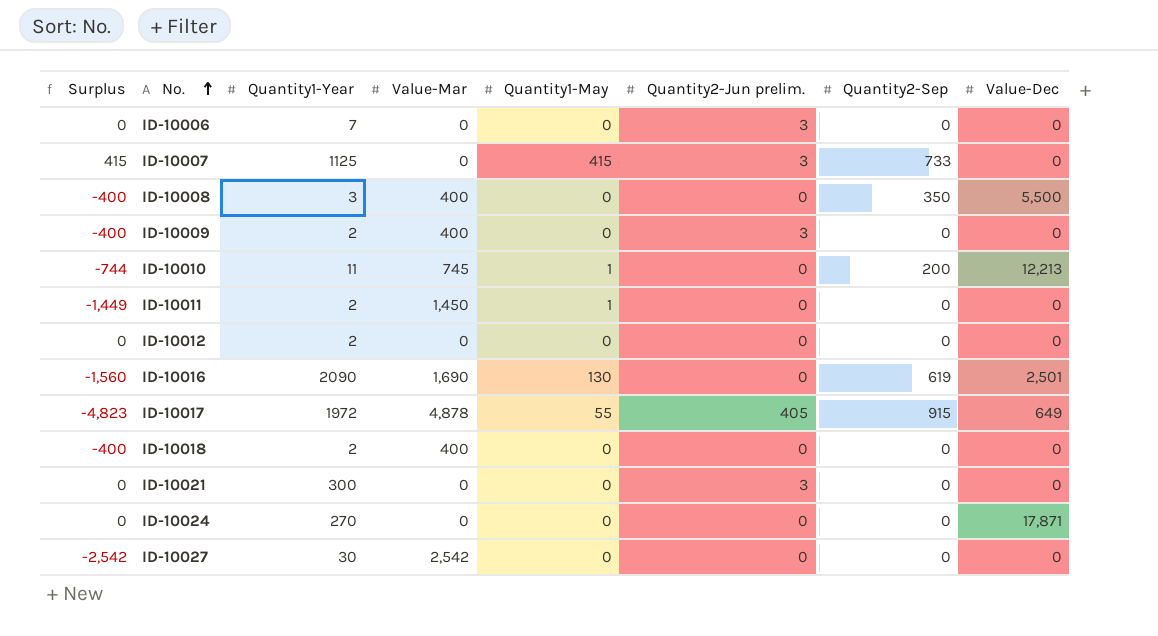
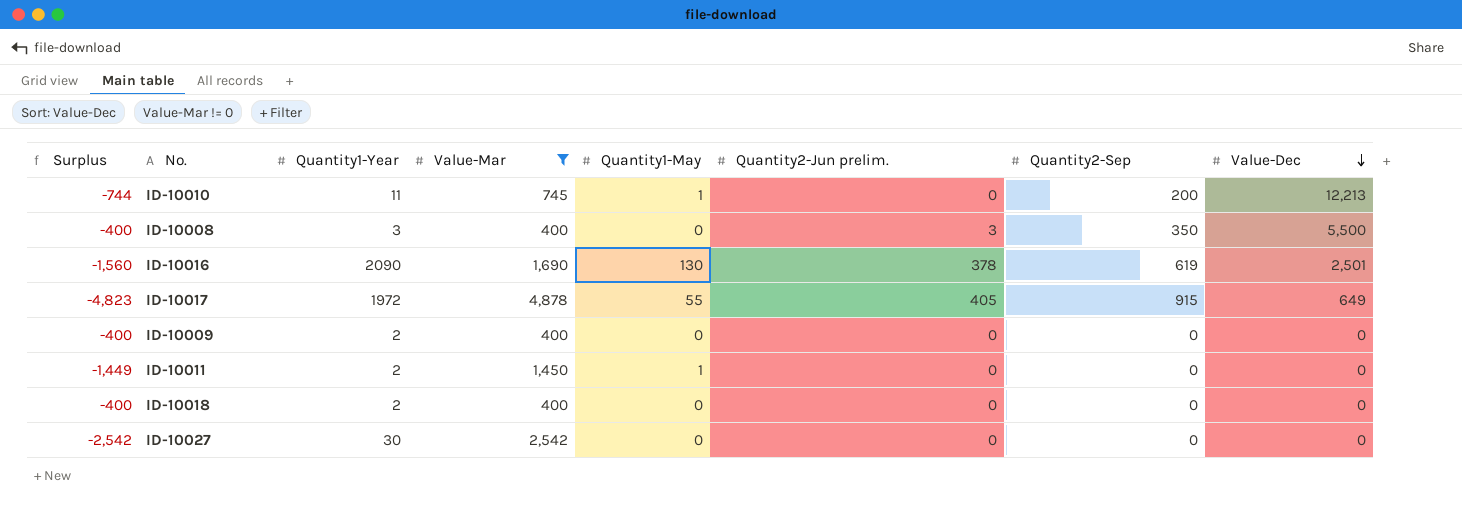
filter: none -> Value-Mar != 0
row order: No. ascending -> Value-Dec descending
ID-10008 | Quantity2-Jun prelim.: 0 -> 3
ID-10016 | Quantity2-Jun prelim.: 0 -> 378
ID-10009 | Quantity2-Jun prelim.: 3 -> 0

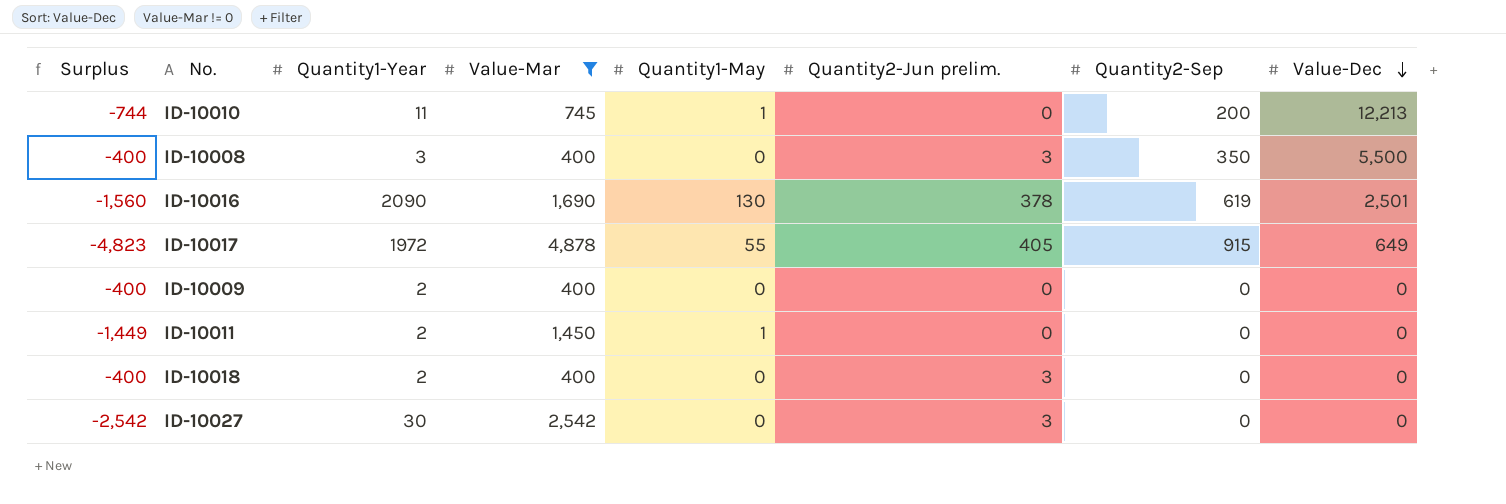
ID-10018 | Quantity2-Jun prelim.: 0 -> 3
ID-10027 | Quantity2-Jun prelim.: 0 -> 3

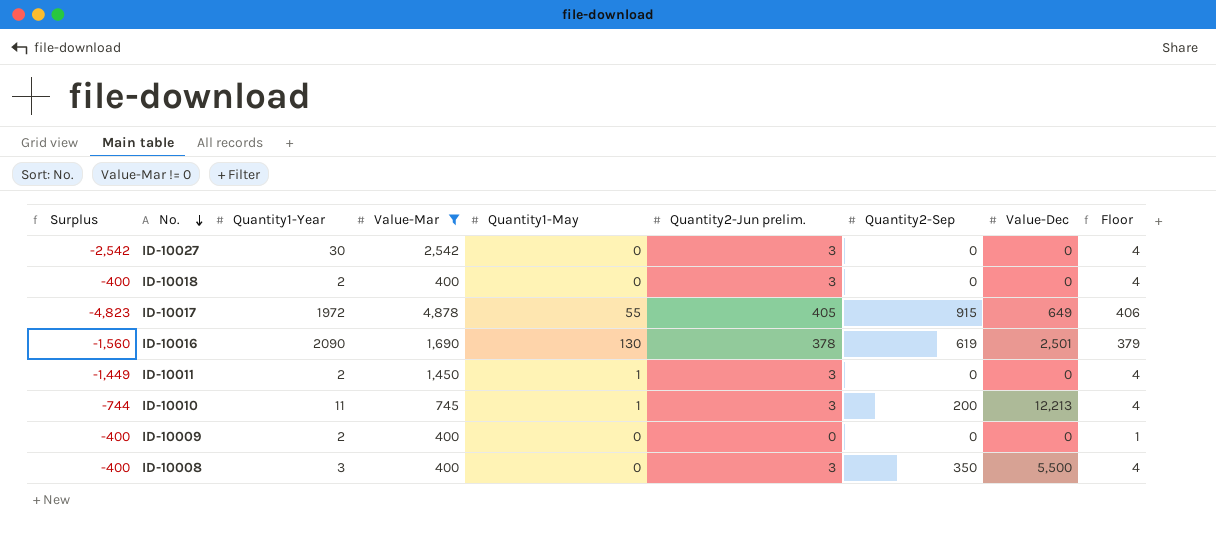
row order: Value-Dec descending -> No. descending
column Floor | formula: none -> [Quantity2-Jun prelim.] + 1
ID-10011 | Quantity2-Jun prelim.: 0 -> 3
ID-10010 | Quantity2-Jun prelim.: 0 -> 3

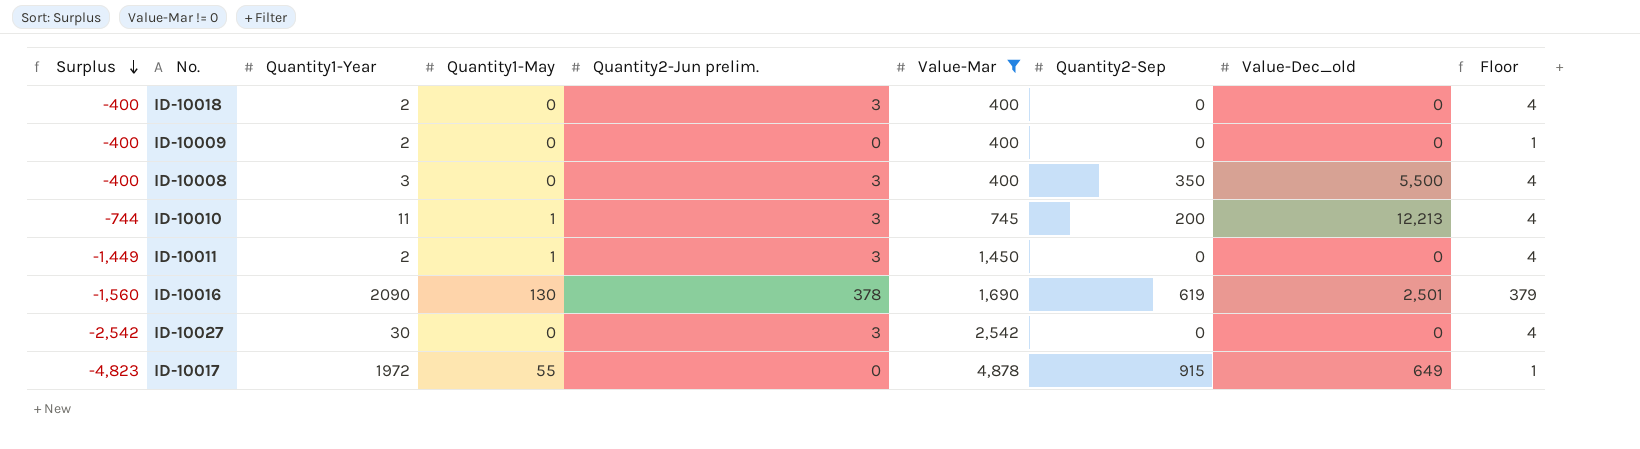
row order: No. descending -> Surplus descending
column Value-Mar | position: 4 -> 6
column name: Value-Dec -> Value-Dec_old
ID-10017 | Quantity2-Jun prelim.: 405 -> 0
ID-10017 | Floor: 406 -> 1

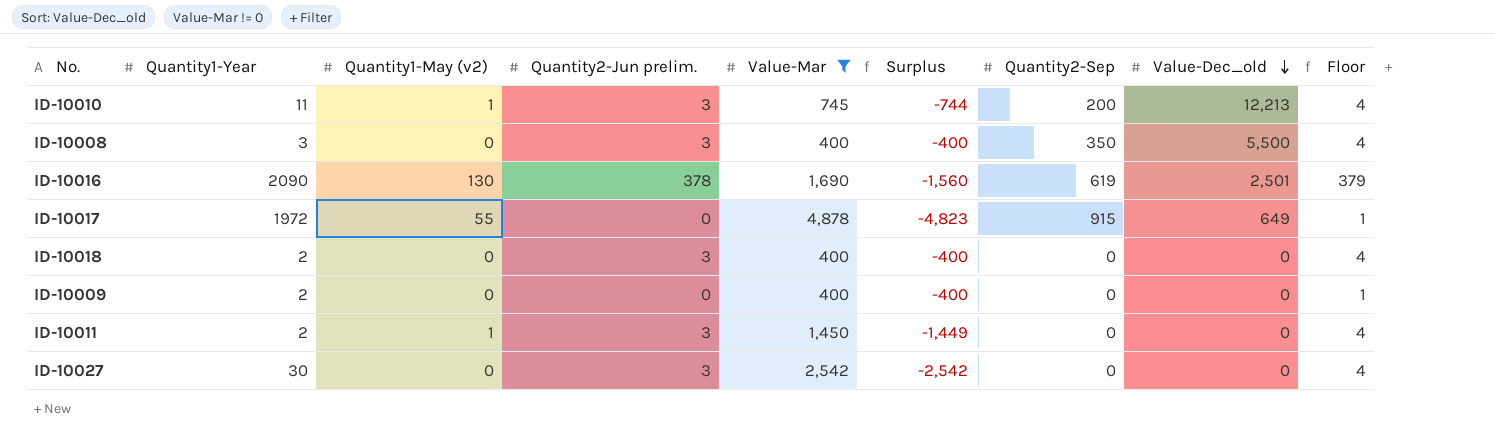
row order: Surplus descending -> Value-Dec_old descending
column name: Quantity1-May -> Quantity1-May (v2)
column Surplus | position: 1 -> 6

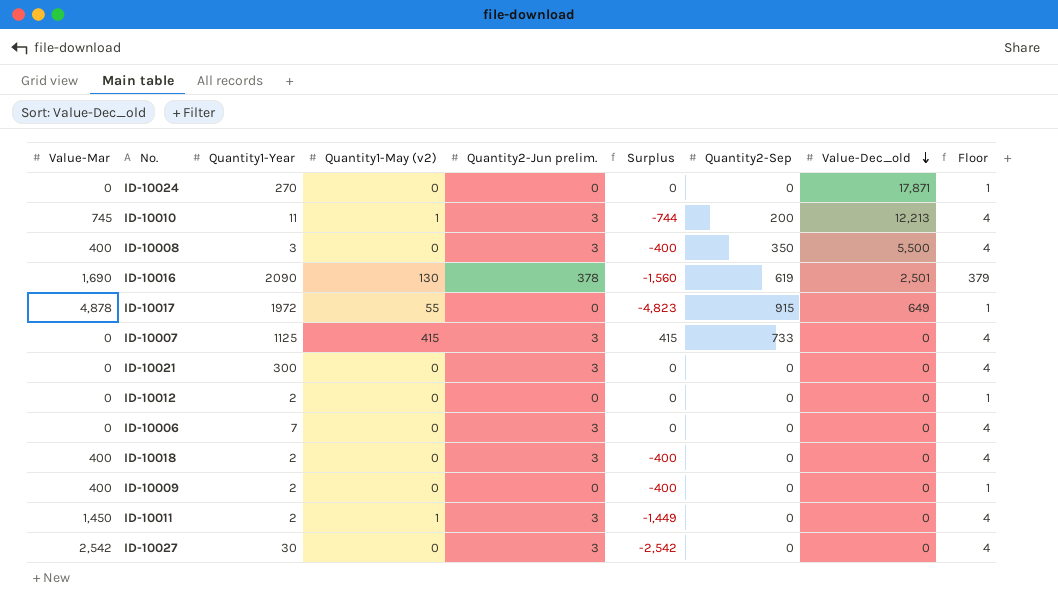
filter: Value-Mar != 0 -> none
column Value-Mar | position: 5 -> 1

